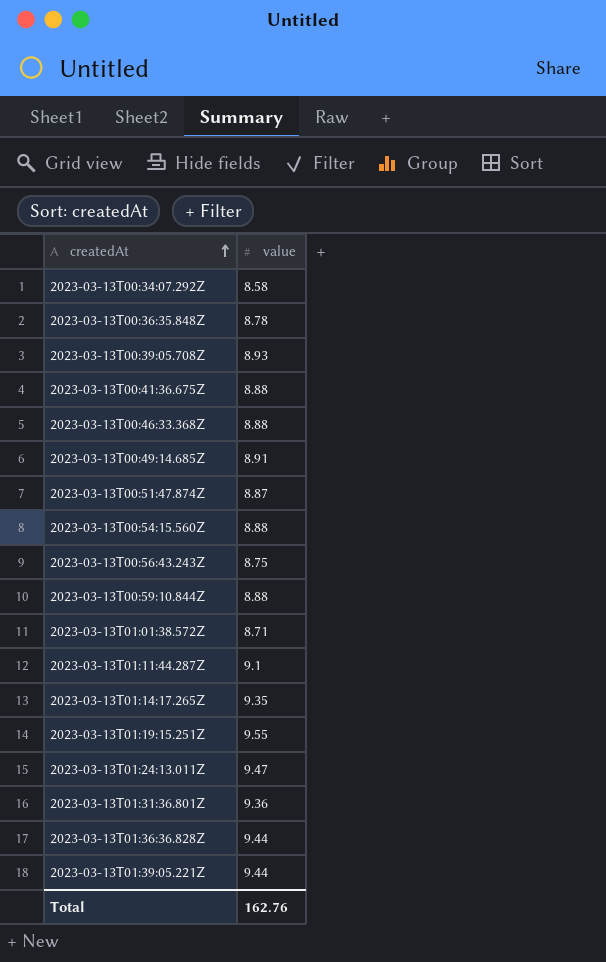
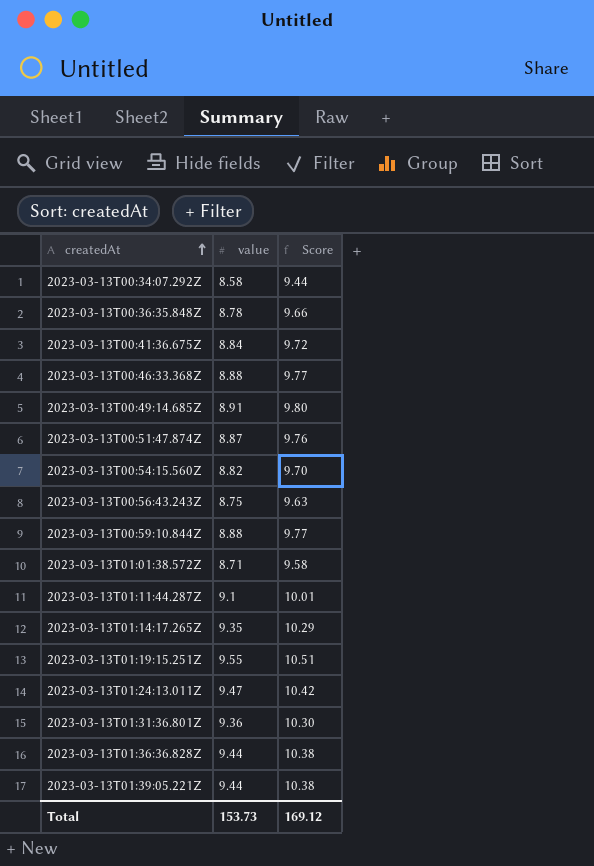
column Score | formula: none -> [value] * 1.1
row 2023-03-13T00:39:05.708Z: 8.93 -> none
2023-03-13T00:41:36.675Z | value: 8.88 -> 8.84
2023-03-13T00:54:15.560Z | value: 8.88 -> 8.82
Total | value: 162.76 -> 153.73

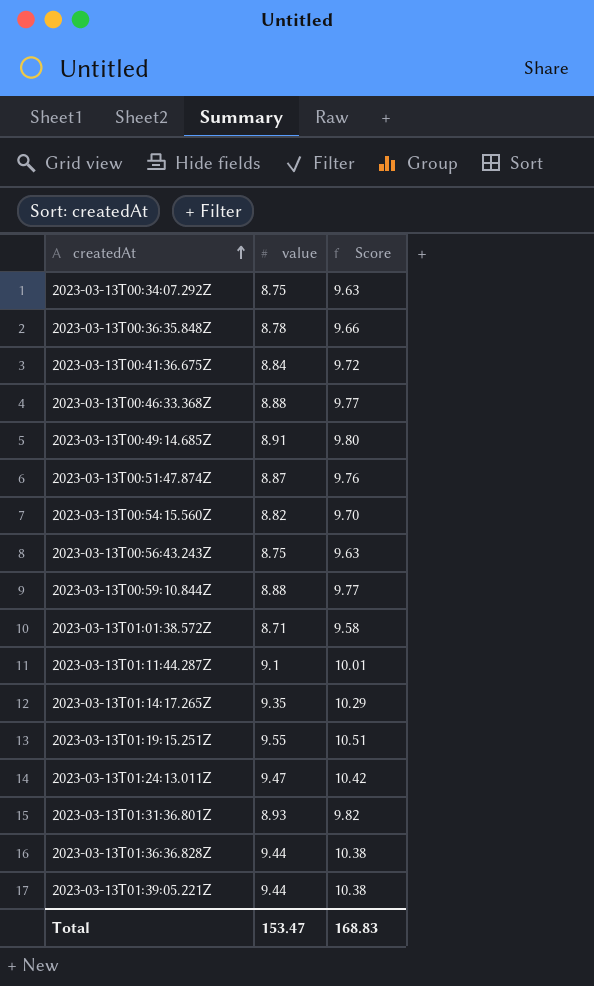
2023-03-13T00:34:07.292Z | value: 8.58 -> 8.75
2023-03-13T00:34:07.292Z | Score: 9.44 -> 9.63
2023-03-13T01:31:36.801Z | value: 9.36 -> 8.93
2023-03-13T01:31:36.801Z | Score: 10.30 -> 9.82
Total | value: 153.73 -> 153.47
Total | Score: 169.12 -> 168.83

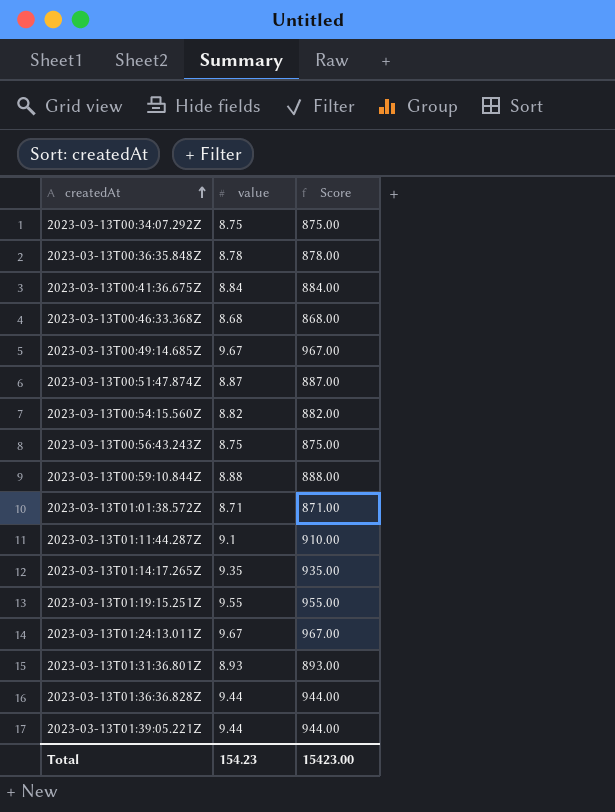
column Score | formula: [value] * 1.1 -> [value] * 100
2023-03-13T00:46:33.368Z | value: 8.88 -> 8.68
2023-03-13T00:49:14.685Z | value: 8.91 -> 9.67
2023-03-13T01:24:13.011Z | value: 9.47 -> 9.67
Total | value: 153.47 -> 154.23
Total | Score: 168.83 -> 15423.00

